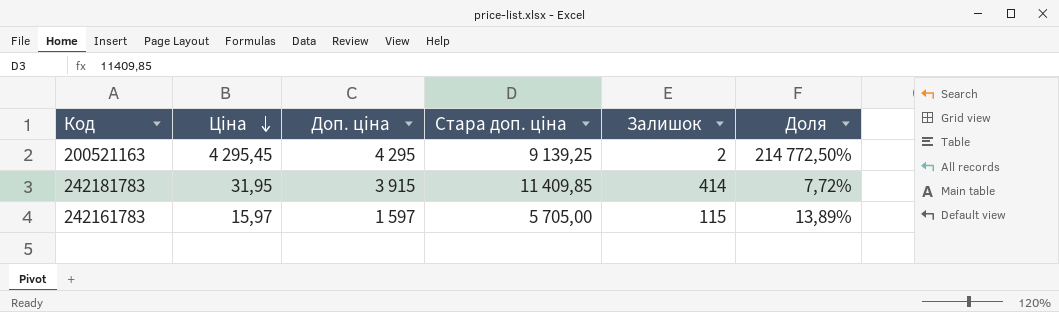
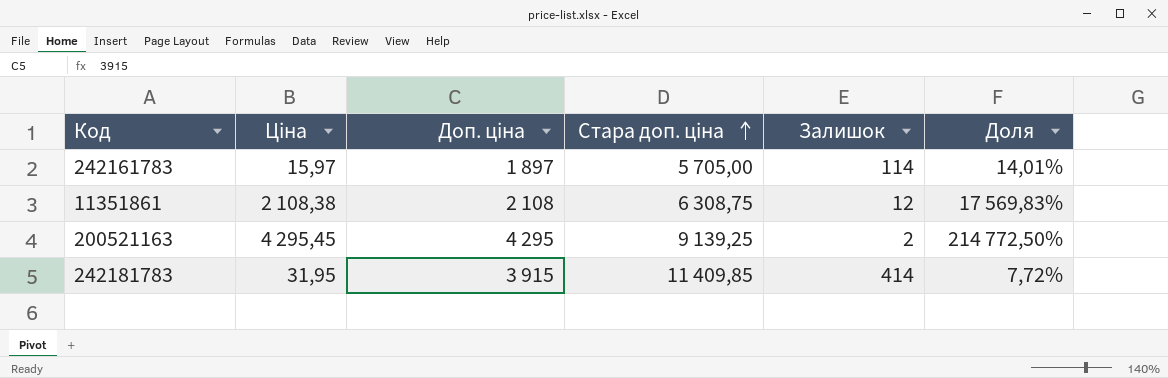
row order: Ціна descending -> Стара доп. ціна ascending
242161783 | Доп. ціна: 1 597 -> 1 897
242161783 | Залишок: 115 -> 114
242161783 | Доля: 13,89% -> 14,01%
row 11351861: none -> 2 108,38 | 2 108 | 6 308,75 | 12 | 17 569,83%

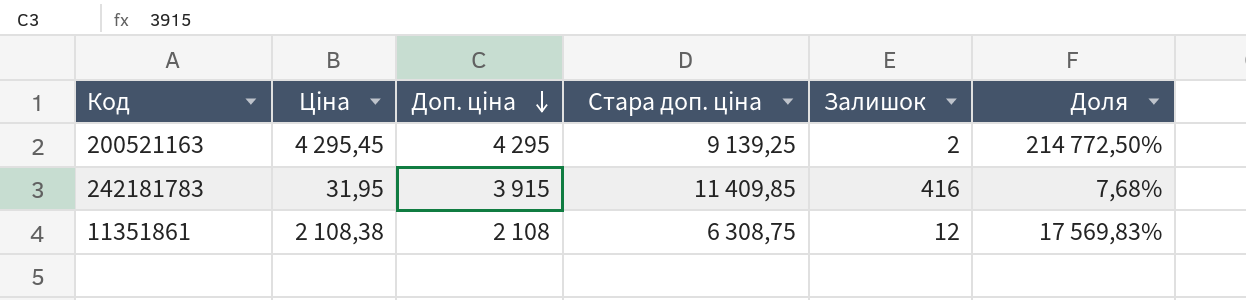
row order: Стара доп. ціна ascending -> Доп. ціна descending
row 242161783: 15,97 | 1 897 | 5 705,00 | 114 | 14,01% -> none
242181783 | Залишок: 414 -> 416
242181783 | Доля: 7,72% -> 7,68%

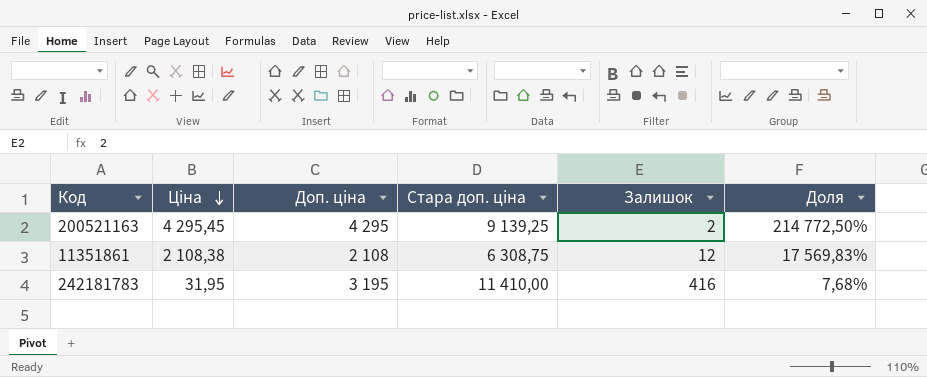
row order: Доп. ціна descending -> Ціна descending
242181783 | Доп. ціна: 3 915 -> 3 195
242181783 | Стара доп. ціна: 11 409,85 -> 11 410,00

